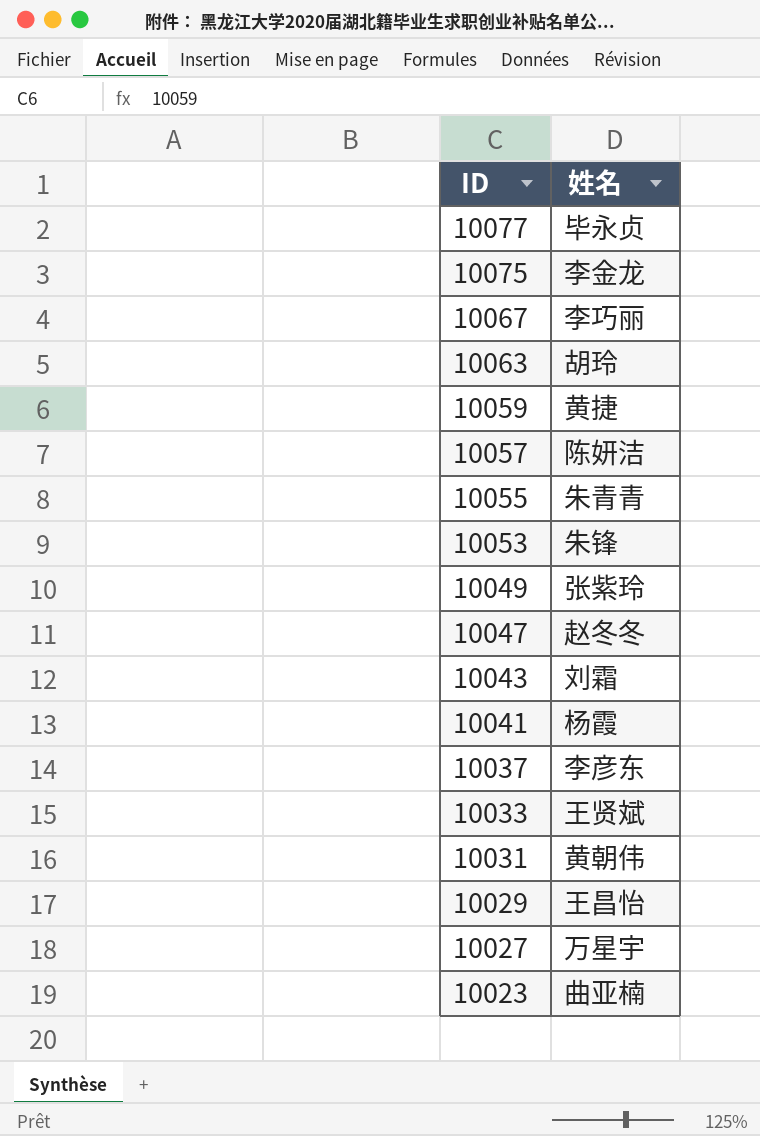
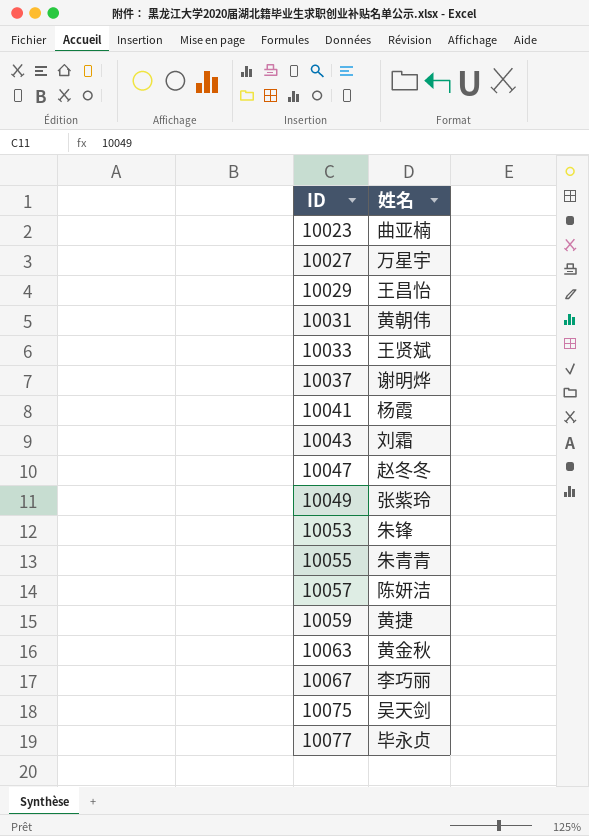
row order: ID descending -> ID ascending
10037 | 姓名: 李彦东 -> 谢明烨
10063 | 姓名: 胡玲 -> 黄金秋
10075 | 姓名: 李金龙 -> 吴天剑

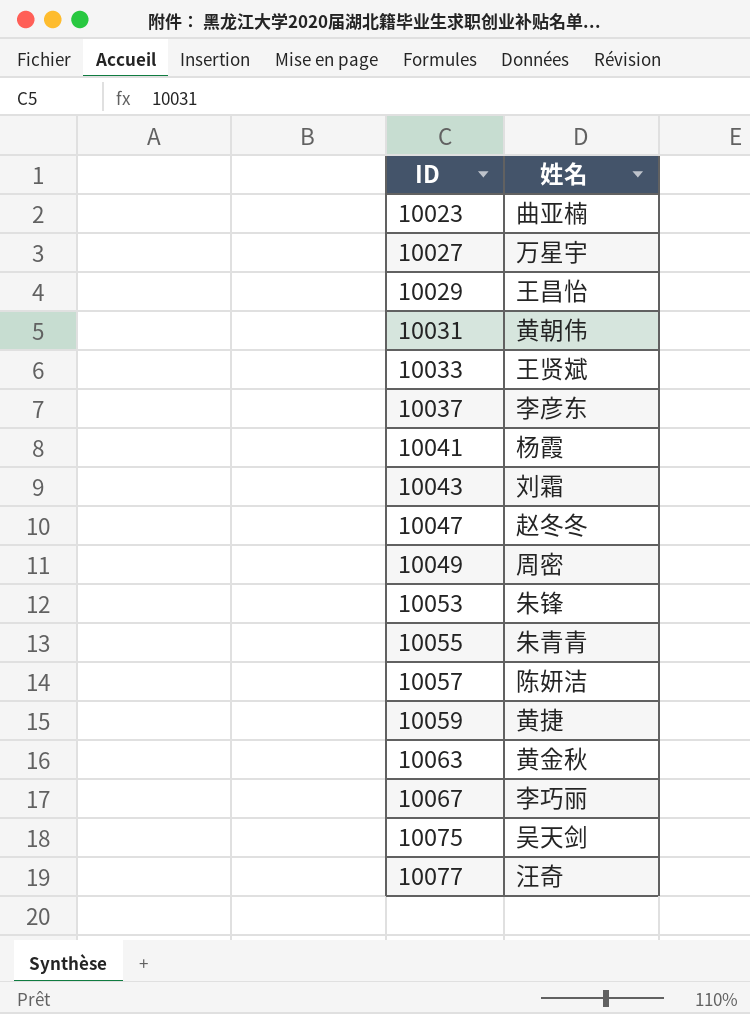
10037 | 姓名: 谢明烨 -> 李彦东
10049 | 姓名: 张紫玲 -> 周密
10077 | 姓名: 毕永贞 -> 汪奇

